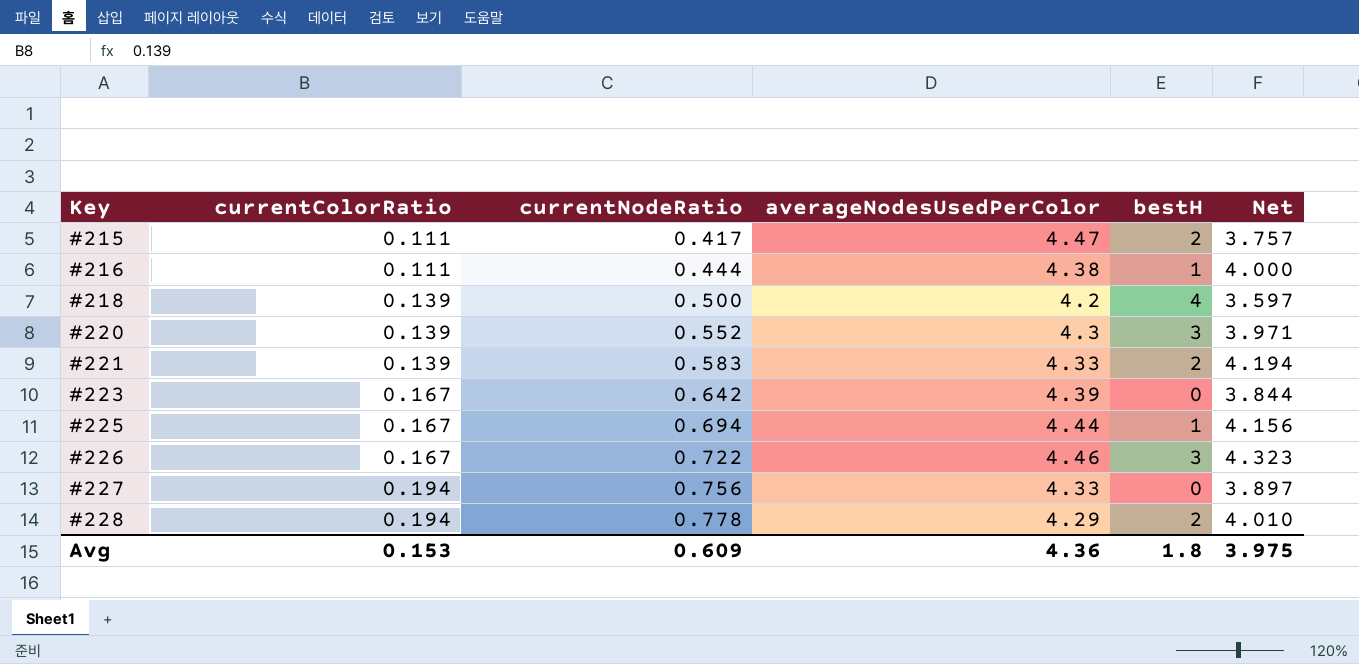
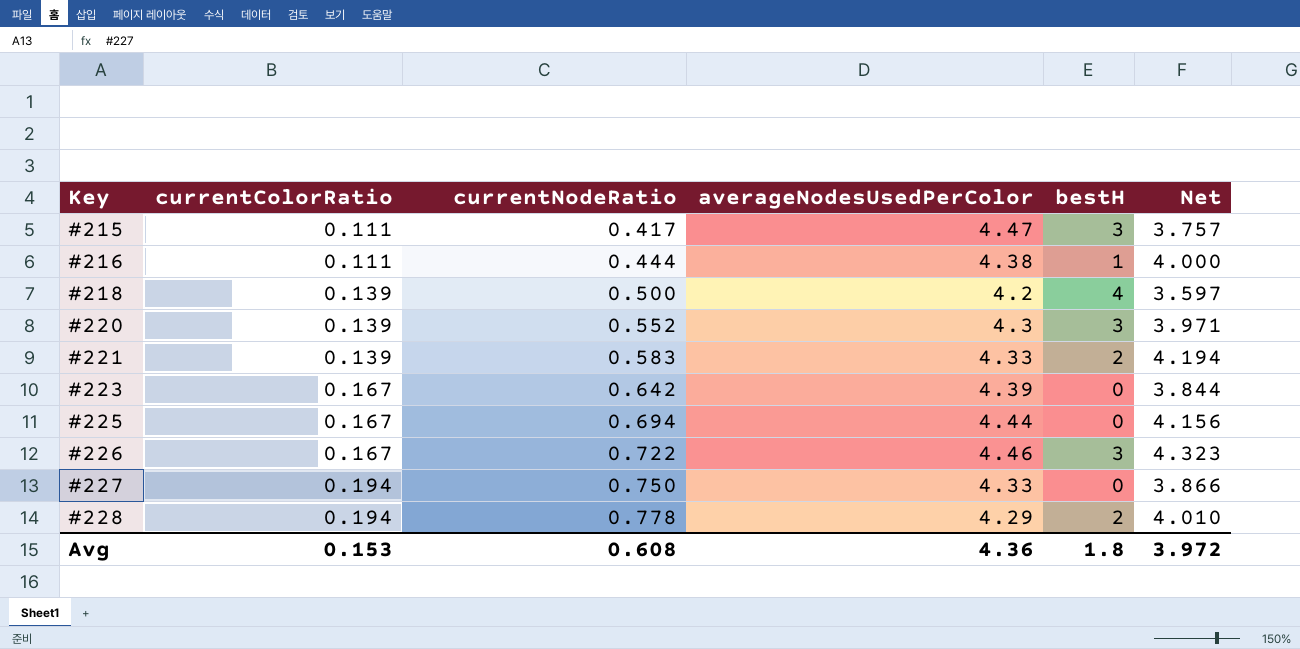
#215 | bestH: 2 -> 3
#225 | bestH: 1 -> 0
#227 | currentNodeRatio: 0.756 -> 0.750
#227 | Net: 3.897 -> 3.866
Avg | currentNodeRatio: 0.609 -> 0.608
Avg | Net: 3.975 -> 3.972

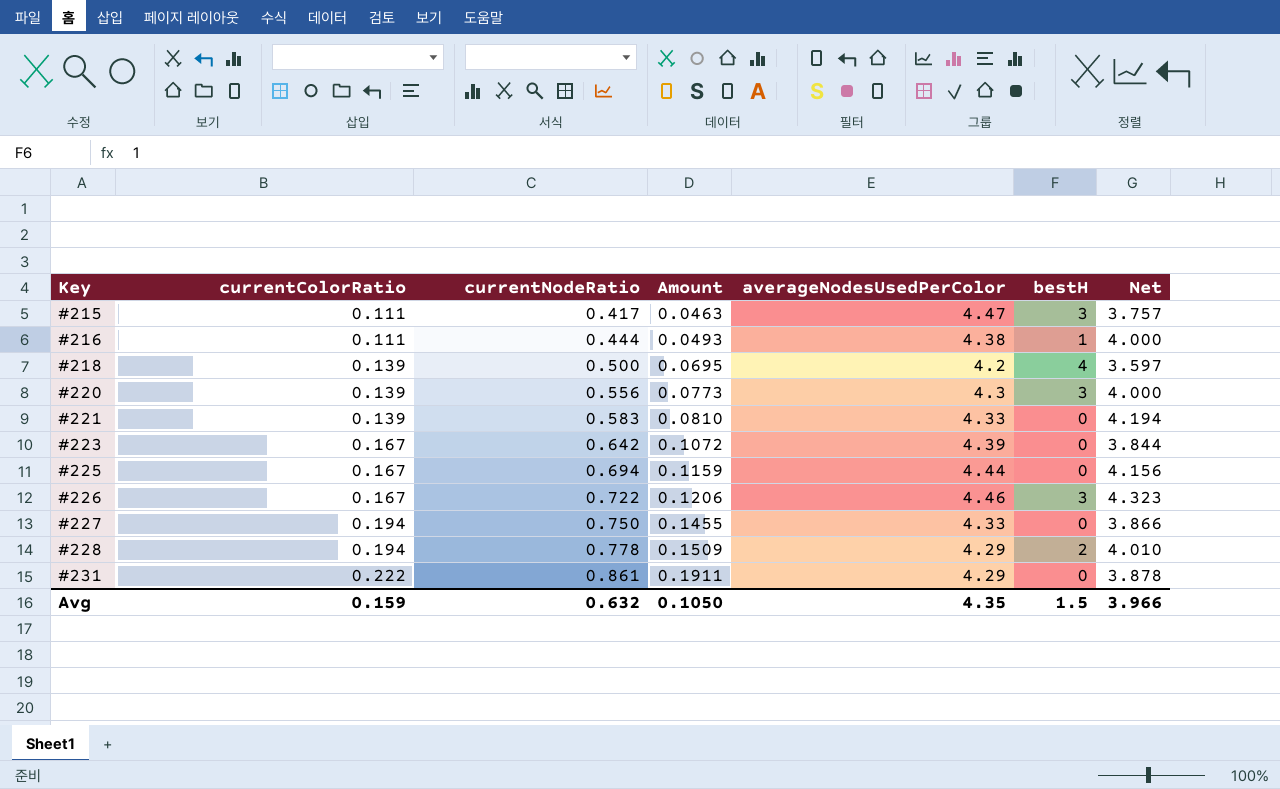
column Amount | formula: none -> [currentColorRatio] * [currentNodeRatio]
#220 | currentNodeRatio: 0.552 -> 0.556
#220 | Net: 3.971 -> 4.000
#221 | bestH: 2 -> 0
row #231: none -> 0.222 | 0.861 | 0.1911 | 4.29 | 0 | 3.878
Avg | currentColorRatio: 0.153 -> 0.159
Avg | currentNodeRatio: 0.608 -> 0.632
Avg | averageNodesUsedPerColor: 4.36 -> 4.35
Avg | bestH: 1.8 -> 1.5
Avg | Net: 3.972 -> 3.966

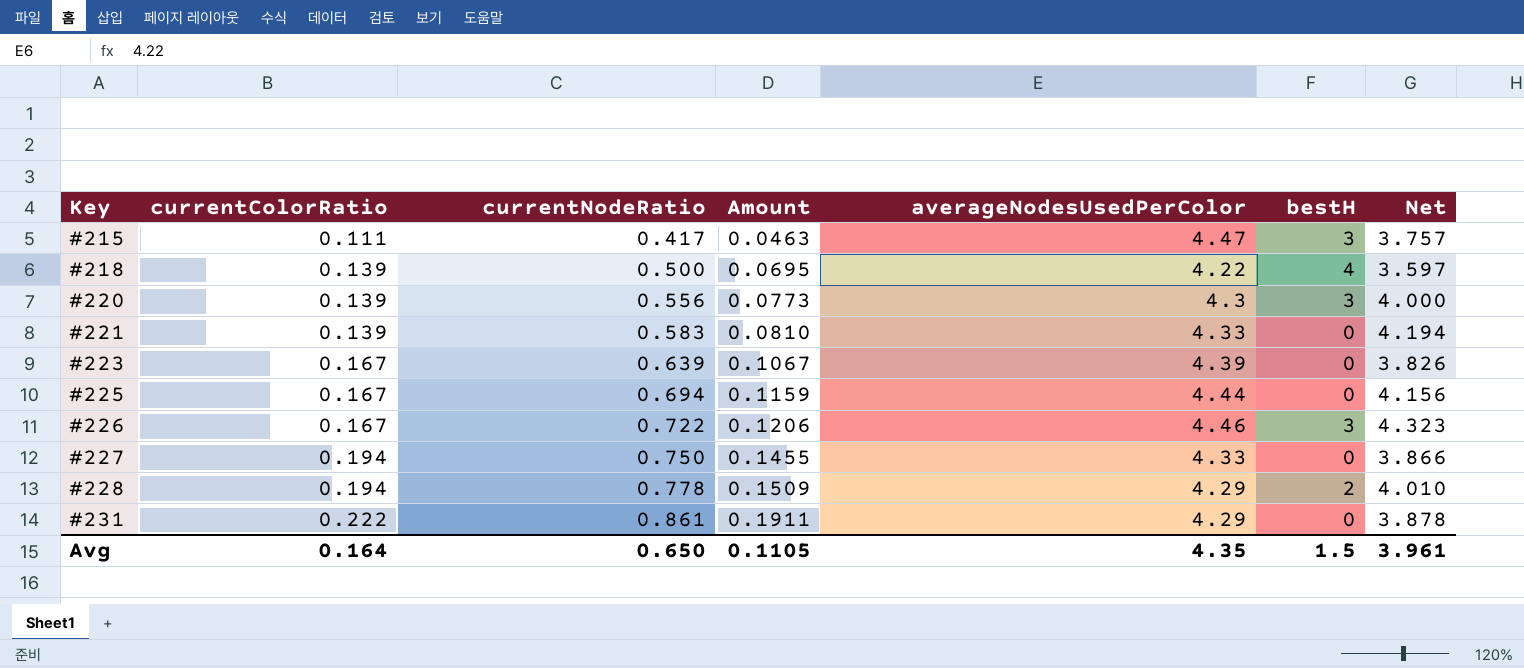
row #216: 0.111 | 0.444 | 0.0493 | 4.38 | 1 | 4.000 -> none
#218 | averageNodesUsedPerColor: 4.2 -> 4.22
#223 | currentNodeRatio: 0.642 -> 0.639
#223 | Amount: 0.1072 -> 0.1067
#223 | Net: 3.844 -> 3.826
Avg | currentColorRatio: 0.159 -> 0.164
Avg | currentNodeRatio: 0.632 -> 0.650
Avg | Amount: 0.1050 -> 0.1105
Avg | Net: 3.966 -> 3.961

